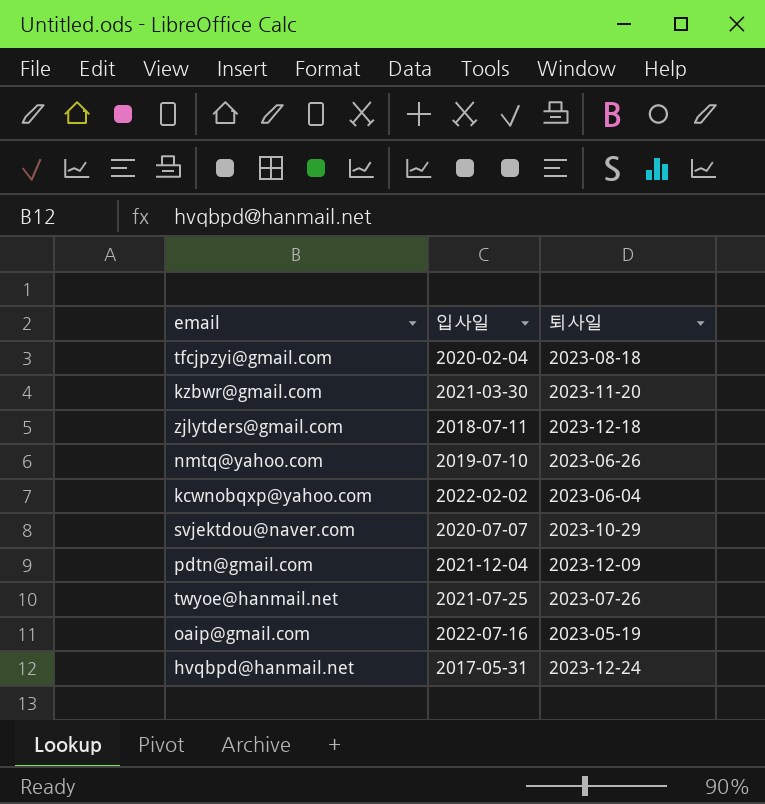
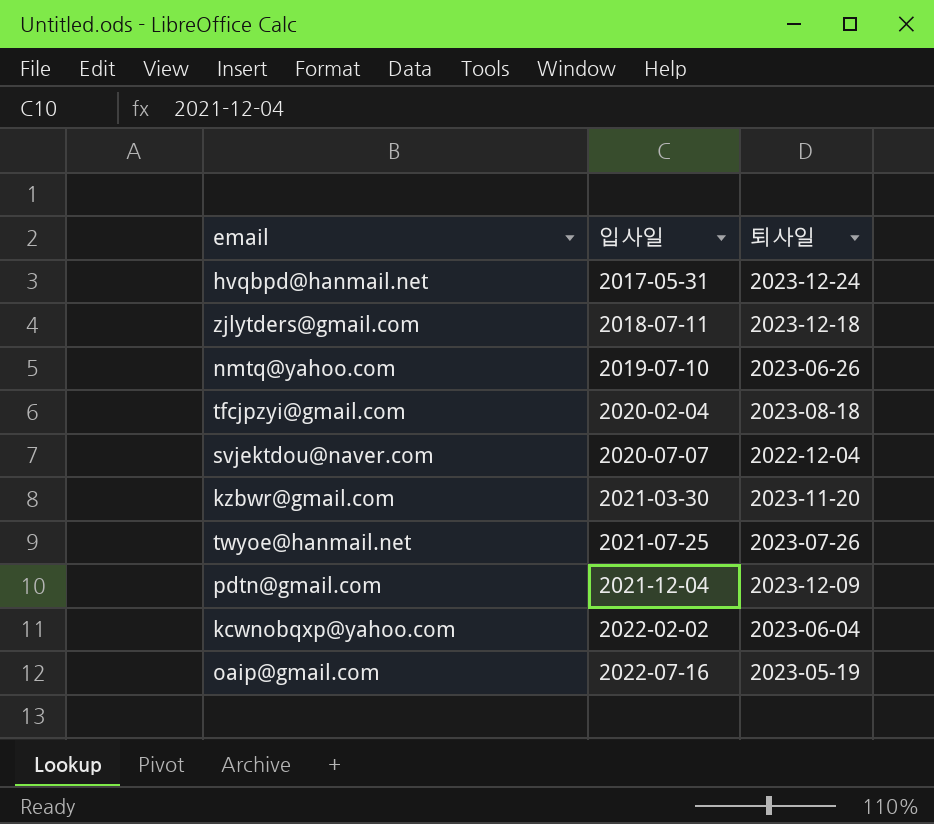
row order: none -> 입사일 ascending
svjektdou@naver.com | 퇴사일: 2023-10-29 -> 2022-12-04

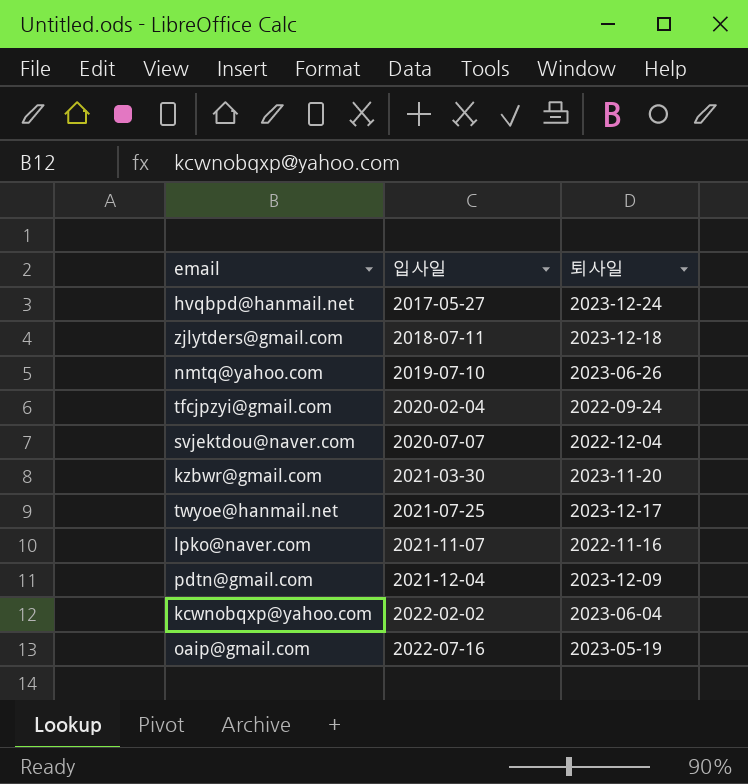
hvqbpd@hanmail.net | 입사일: 2017-05-31 -> 2017-05-27
tfcjpzyi@gmail.com | 퇴사일: 2023-08-18 -> 2022-09-24
twyoe@hanmail.net | 퇴사일: 2023-07-26 -> 2023-12-17
row lpko@naver.com: none -> 2021-11-07 | 2022-11-16

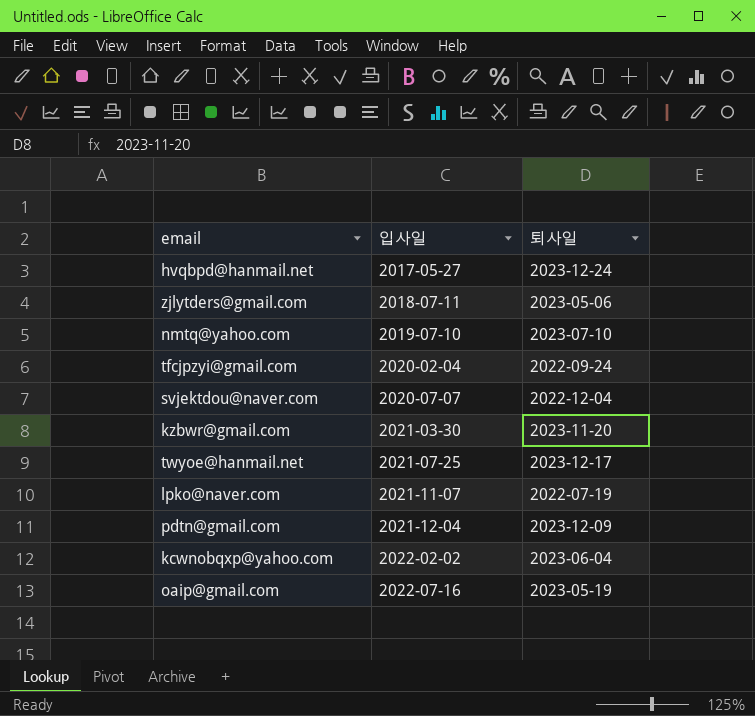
zjlytders@gmail.com | 퇴사일: 2023-12-18 -> 2023-05-06
nmtq@yahoo.com | 퇴사일: 2023-06-26 -> 2023-07-10
lpko@naver.com | 퇴사일: 2022-11-16 -> 2022-07-19

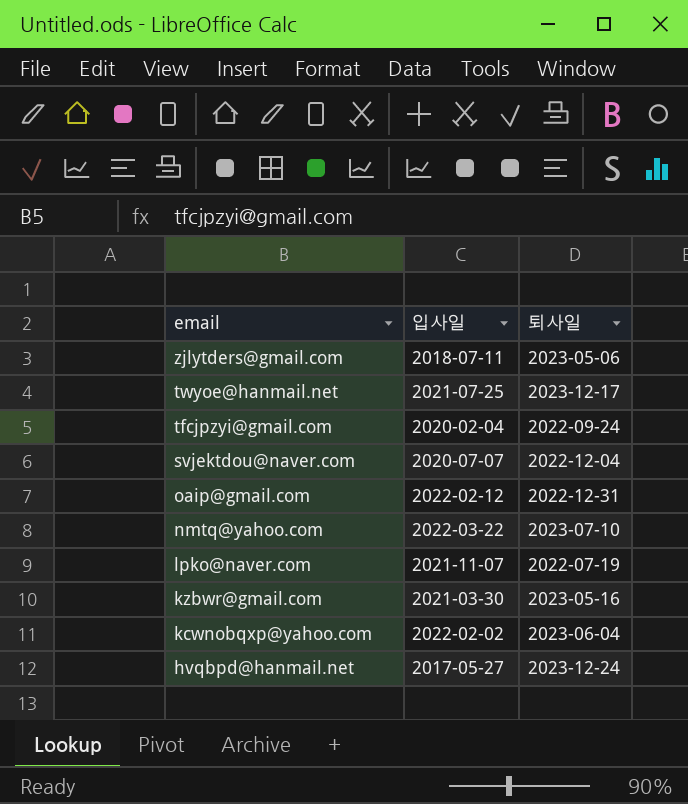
row order: 입사일 ascending -> email descending
row pdtn@gmail.com: 2021-12-04 | 2023-12-09 -> none
oaip@gmail.com | 입사일: 2022-07-16 -> 2022-02-12
oaip@gmail.com | 퇴사일: 2023-05-19 -> 2022-12-31
nmtq@yahoo.com | 입사일: 2019-07-10 -> 2022-03-22
kzbwr@gmail.com | 퇴사일: 2023-11-20 -> 2023-05-16

